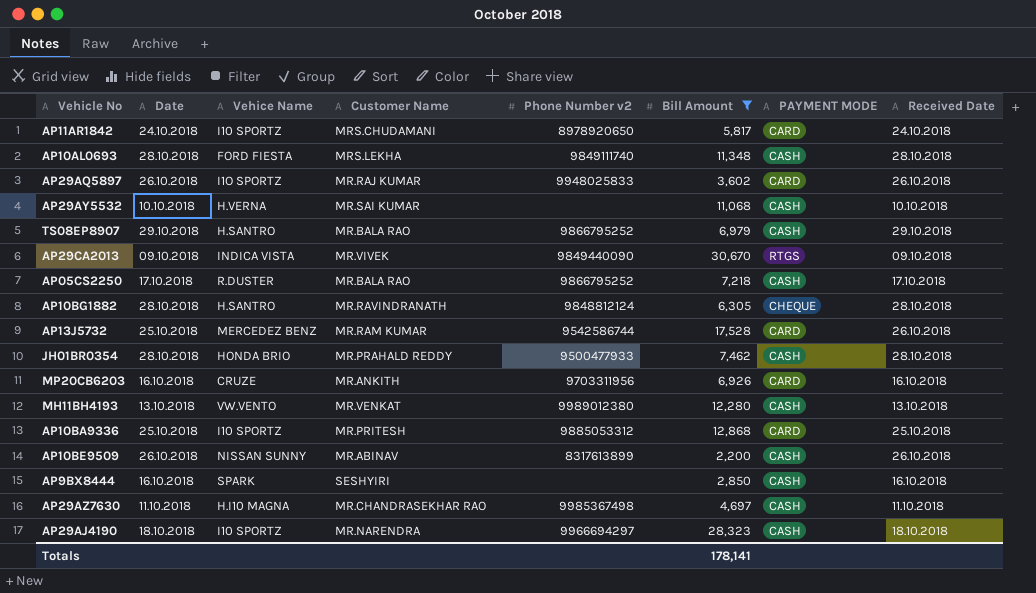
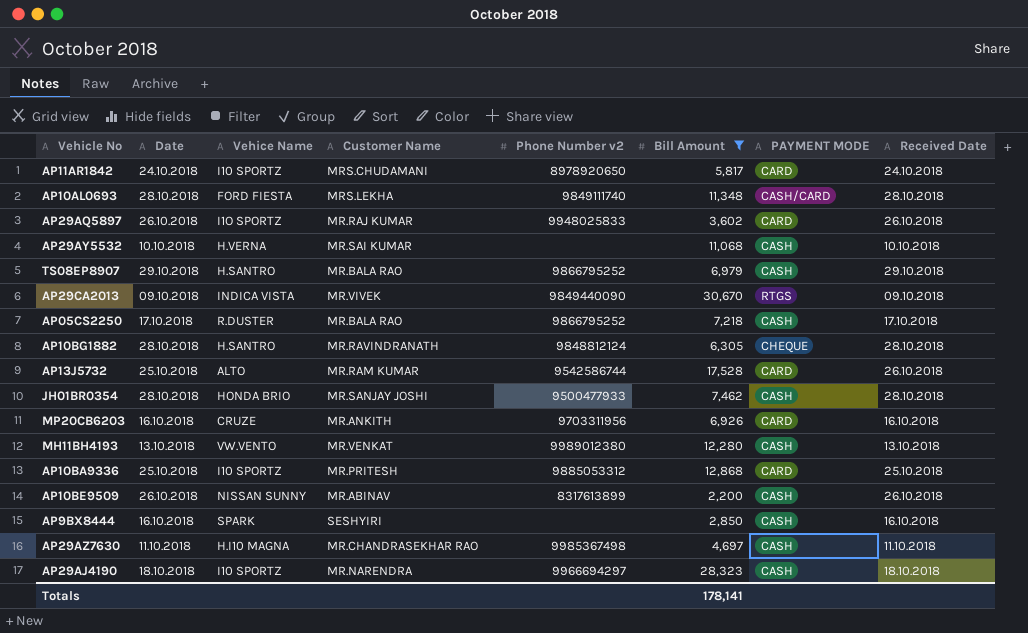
AP10AL0693 | PAYMENT MODE: CASH -> CASH/CARD
AP13J5732 | Vehice Name: MERCEDEZ BENZ -> ALTO
JH01BR0354 | Customer Name: MR.PRAHALD REDDY -> MR.SANJAY JOSHI

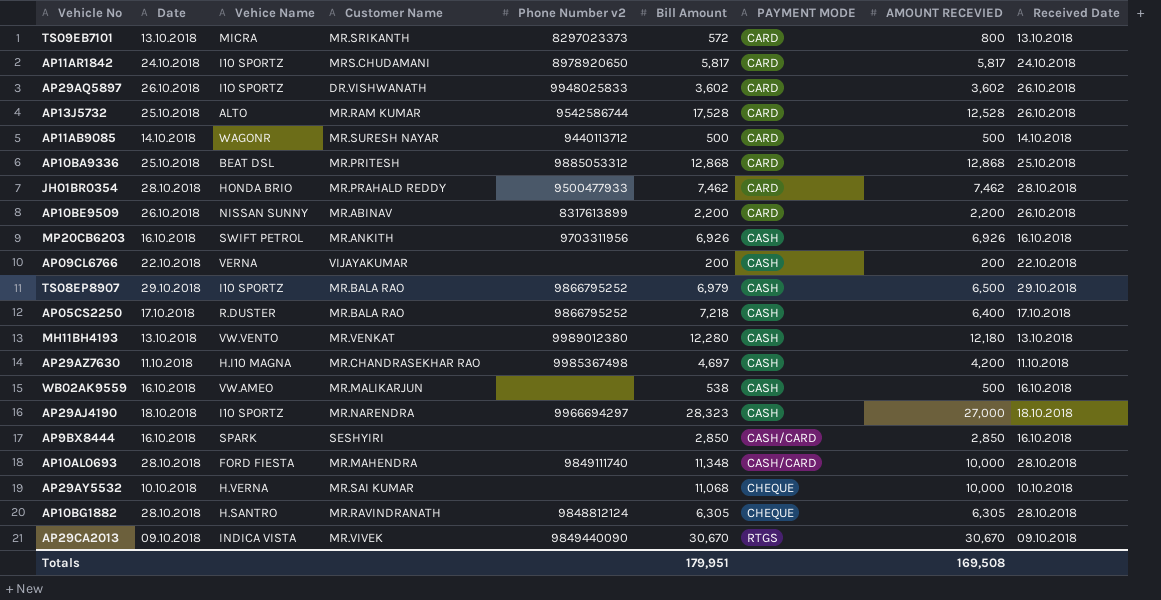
filter: Bill Amount >= 2,200 -> none
row order: none -> PAYMENT MODE ascending
column AMOUNT RECEVIED | position: none -> 8
AP29AQ5897 | Customer Name: MR.RAJ KUMAR -> DR.VISHWANATH
AP10BA9336 | Vehice Name: I10 SPORTZ -> BEAT DSL
JH01BR0354 | Customer Name: MR.SANJAY JOSHI -> MR.PRAHALD REDDY
JH01BR0354 | PAYMENT MODE: CASH -> CARD
AP10BE9509 | PAYMENT MODE: CASH -> CARD
MP20CB6203 | Vehice Name: CRUZE -> SWIFT PETROL
MP20CB6203 | PAYMENT MODE: CARD -> CASH
TS08EP8907 | Vehice Name: H.SANTRO -> I10 SPORTZ
AP9BX8444 | PAYMENT MODE: CASH -> CASH/CARD
AP10AL0693 | Customer Name: MRS.LEKHA -> MR.MAHENDRA
AP29AY5532 | PAYMENT MODE: CASH -> CHEQUE
Totals | Bill Amount: 178,141 -> 179,951

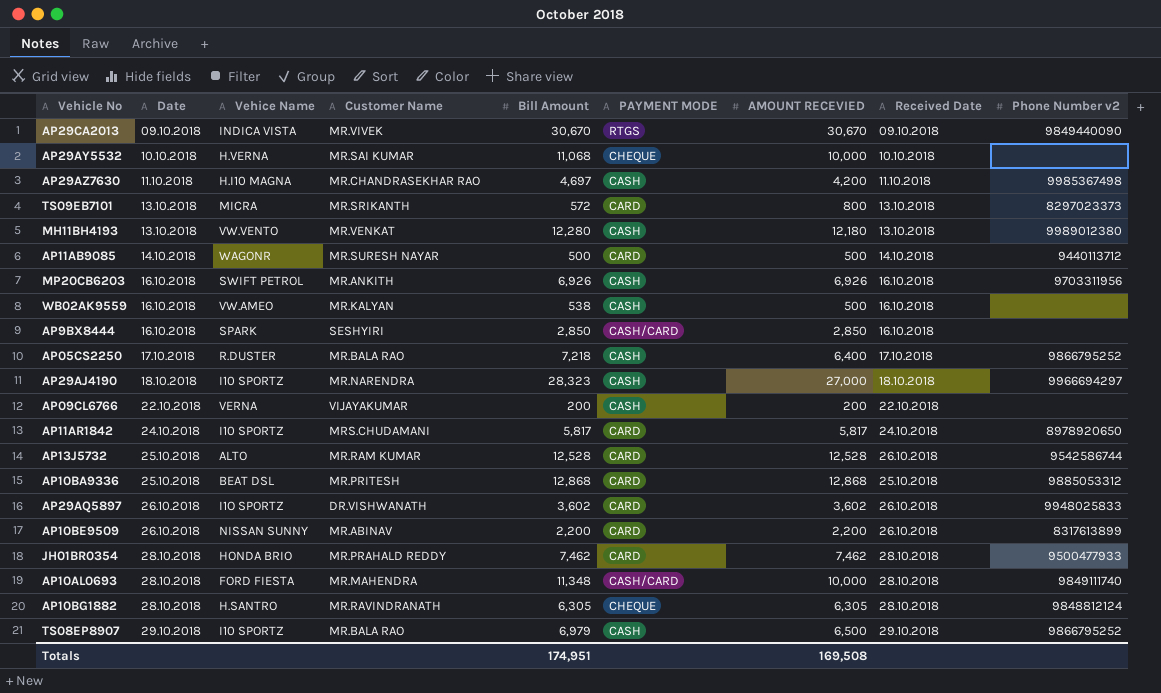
row order: PAYMENT MODE ascending -> Date ascending
column Phone Number v2 | position: 5 -> 9
WB02AK9559 | Customer Name: MR.MALIKARJUN -> MR.KALYAN
AP13J5732 | Bill Amount: 17,528 -> 12,528
Totals | Bill Amount: 179,951 -> 174,951

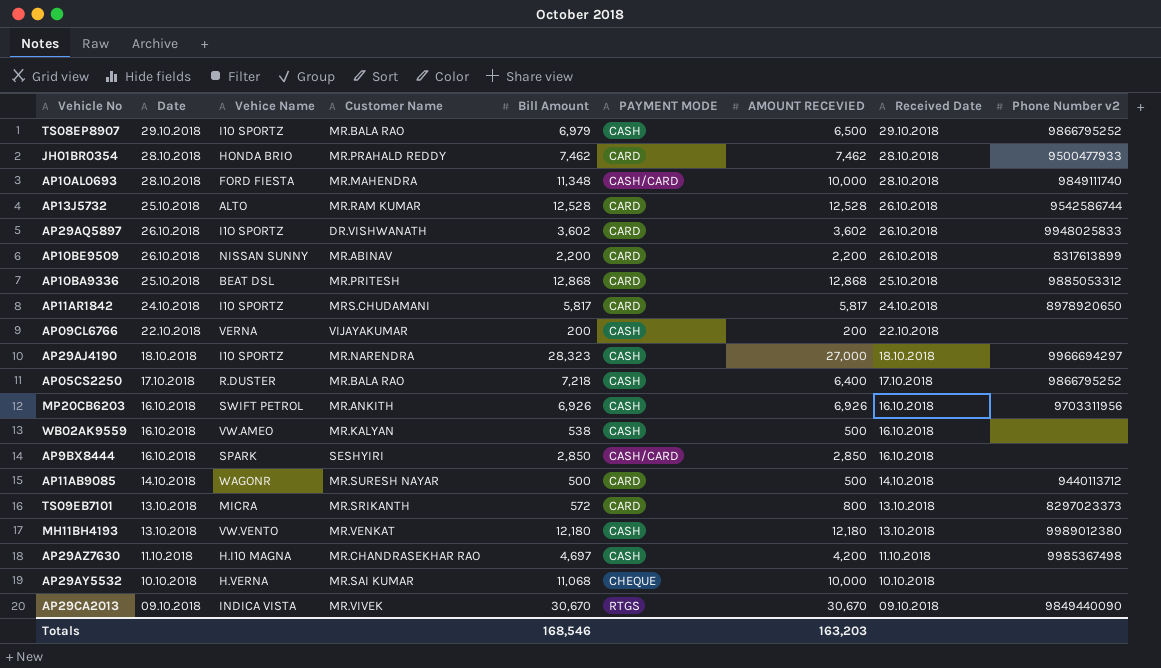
row order: Date ascending -> Received Date descending
row AP10BG1882: 28.10.2018 | H.SANTRO | MR.RAVINDRANATH | 6,305 | CHEQUE | 6,305 | 28.10.2018 | 9848812124 -> none
MH11BH4193 | Bill Amount: 12,280 -> 12,180
Totals | Bill Amount: 174,951 -> 168,546
Totals | AMOUNT RECEVIED: 169,508 -> 163,203

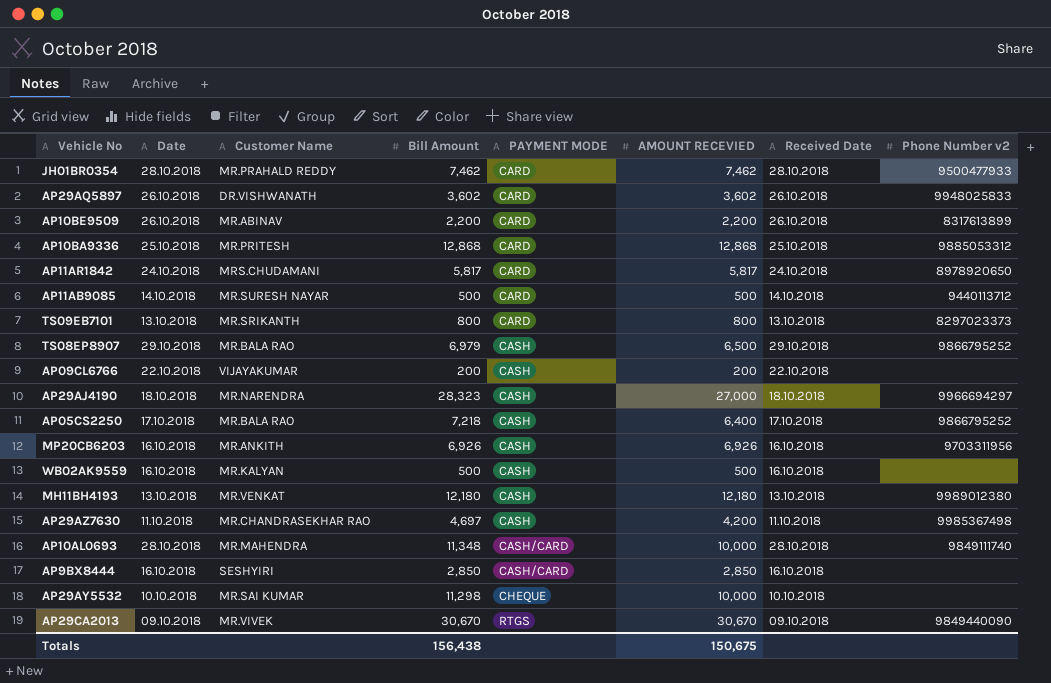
row order: Received Date descending -> PAYMENT MODE ascending
column Vehice Name | position: 3 -> none
row AP13J5732: 25.10.2018 | ALTO | MR.RAM KUMAR | 12,528 | CARD | 12,528 | 26.10.2018 | 9542586744 -> none
TS09EB7101 | Bill Amount: 572 -> 800
WB02AK9559 | Bill Amount: 538 -> 500
AP29AY5532 | Bill Amount: 11,068 -> 11,298
Totals | Bill Amount: 168,546 -> 156,438
Totals | AMOUNT RECEVIED: 163,203 -> 150,675

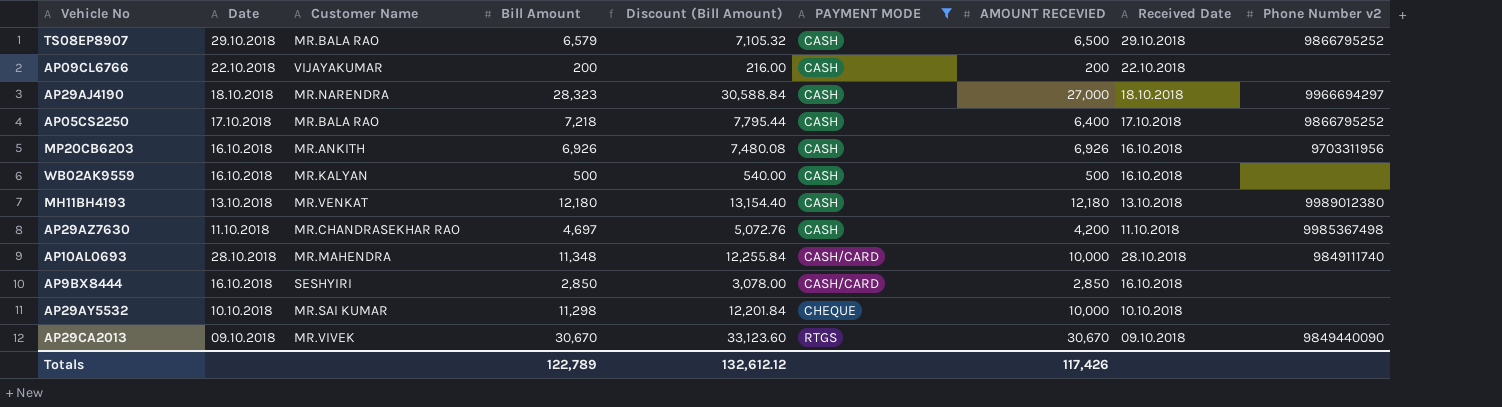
filter: none -> PAYMENT MODE != CARD
column Discount (Bill Amount) | formula: none -> [Bill Amount] * 1.08
TS08EP8907 | Bill Amount: 6,979 -> 6,579
Totals | Bill Amount: 156,438 -> 122,789
Totals | AMOUNT RECEVIED: 150,675 -> 117,426

